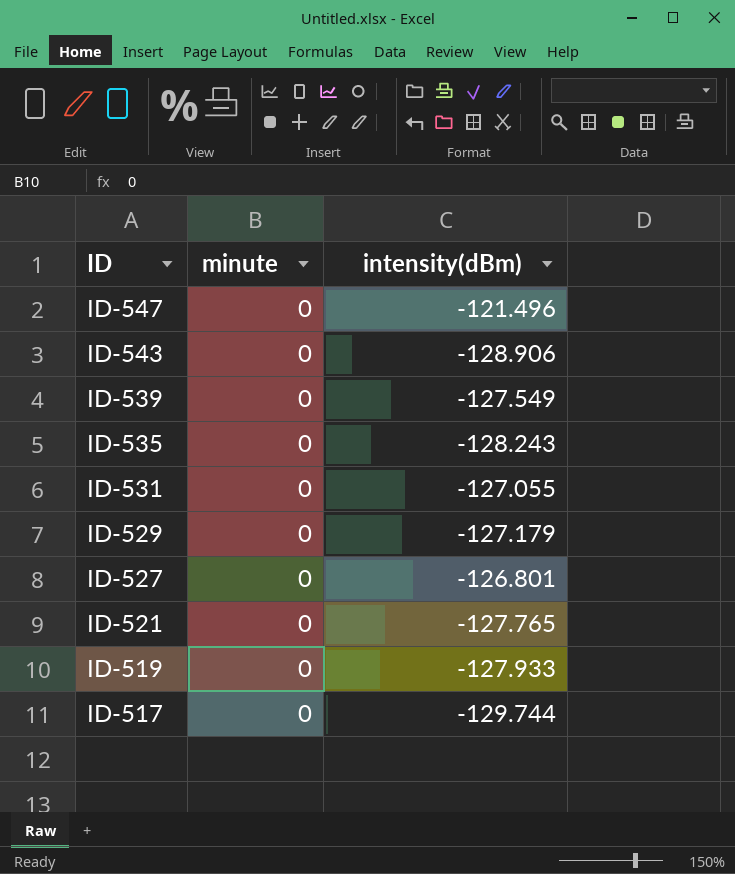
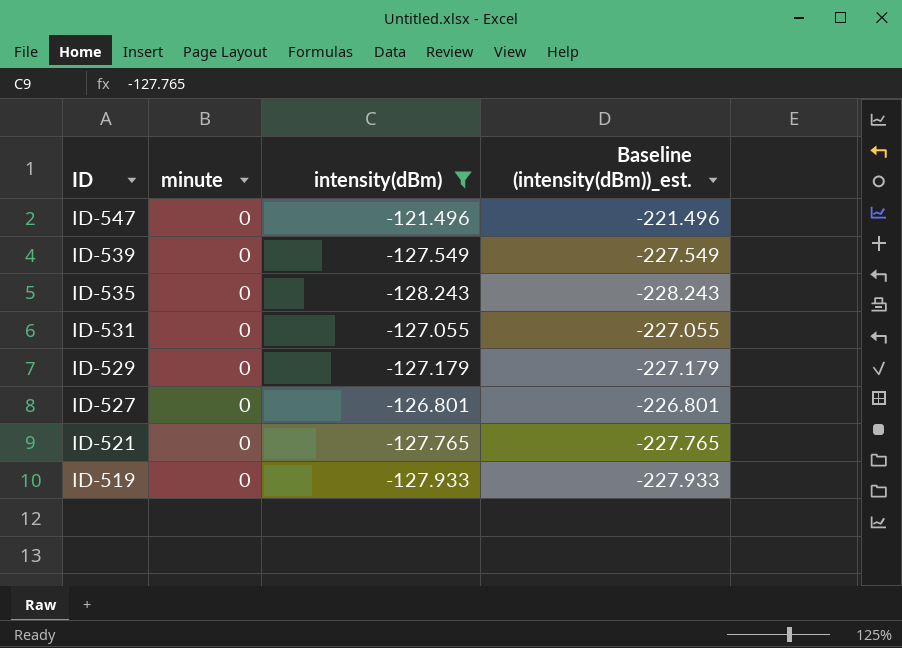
filter: none -> intensity(dBm) >= -128.243
column Baseline (intensity(dBm))_est. | formula: none -> [intensity(dBm)] - 100

